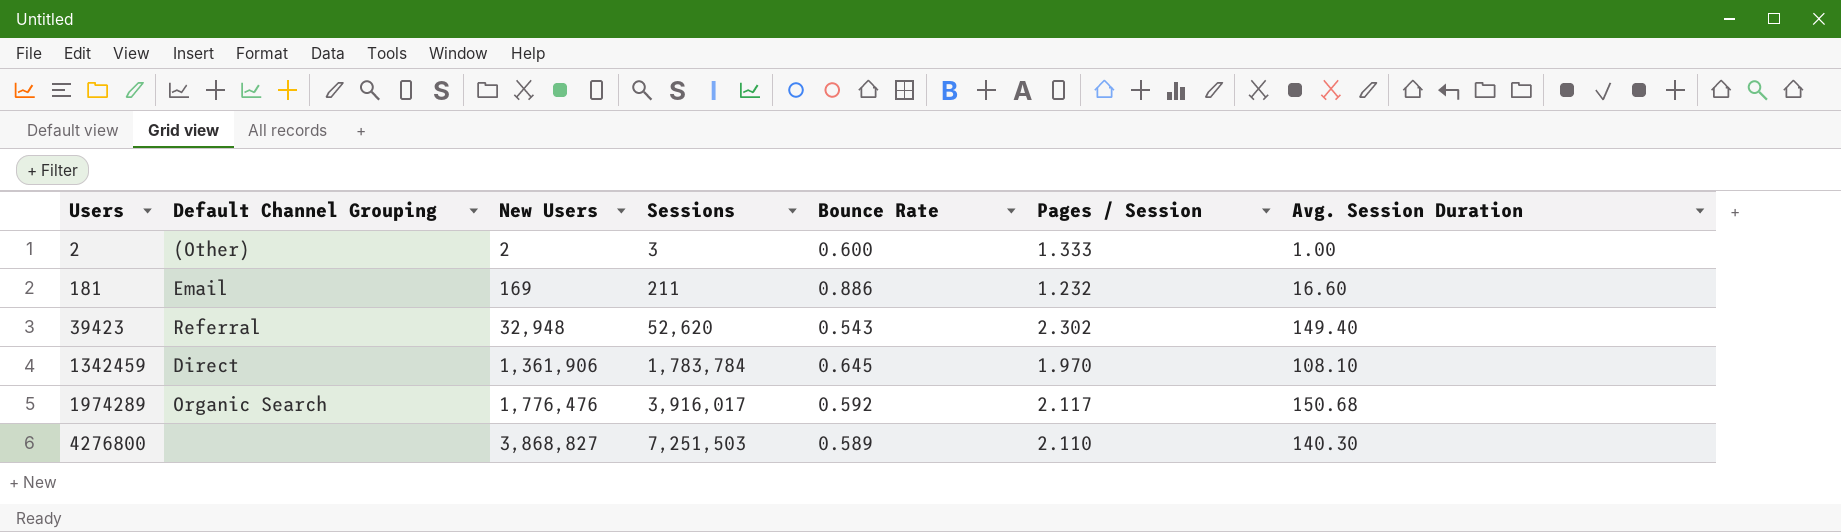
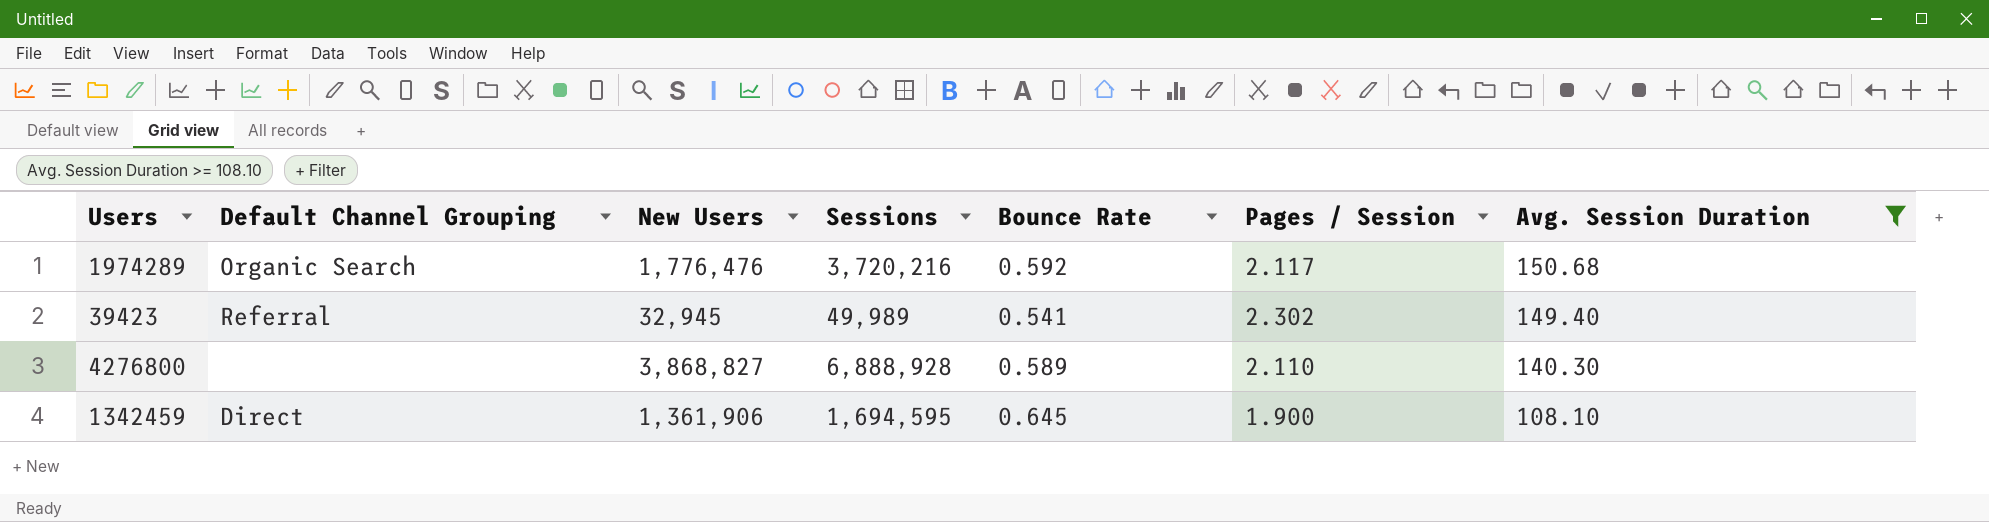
filter: none -> Avg. Session Duration >= 108.10
row order: Users ascending -> Avg. Session Duration descending
1974289 | Sessions: 3,916,017 -> 3,720,216
39423 | New Users: 32,948 -> 32,945
39423 | Sessions: 52,620 -> 49,989
39423 | Bounce Rate: 0.543 -> 0.541
4276800 | Sessions: 7,251,503 -> 6,888,928
1342459 | Sessions: 1,783,784 -> 1,694,595
1342459 | Pages / Session: 1.970 -> 1.900

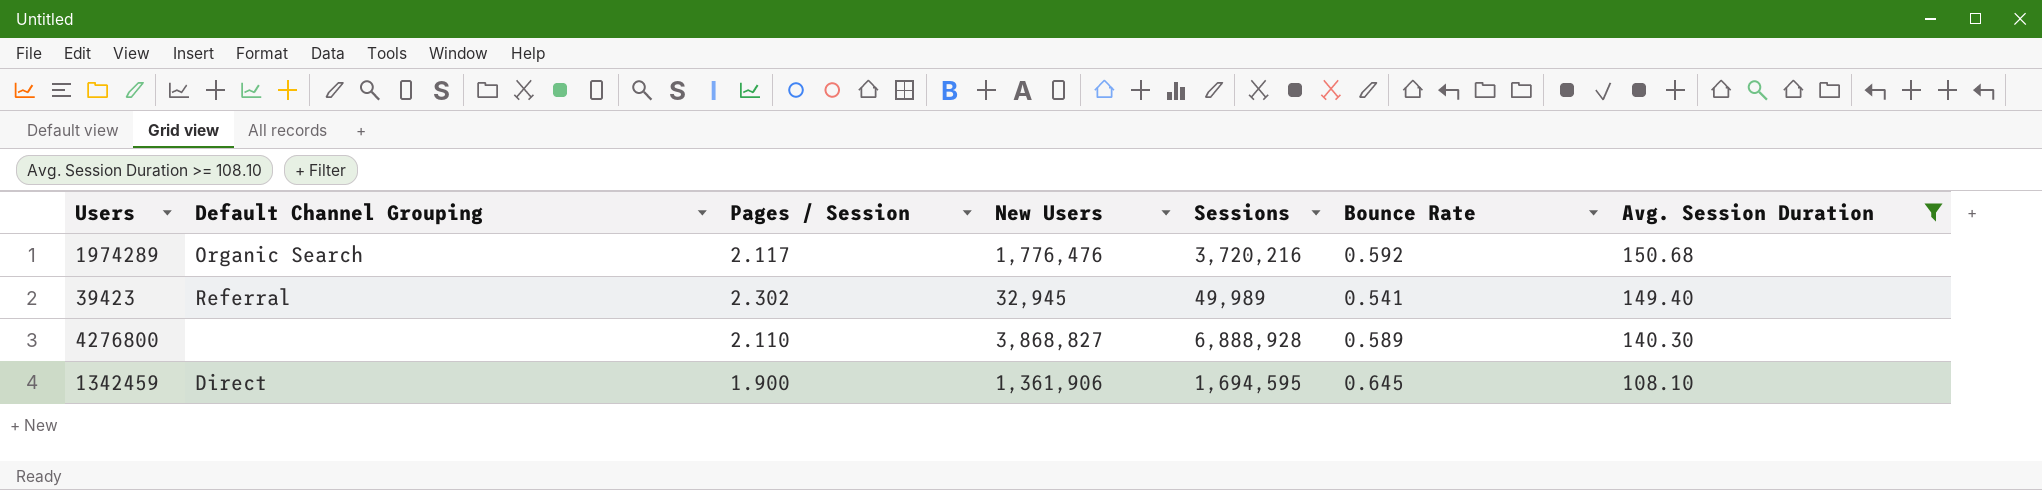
column Pages / Session | position: 6 -> 3

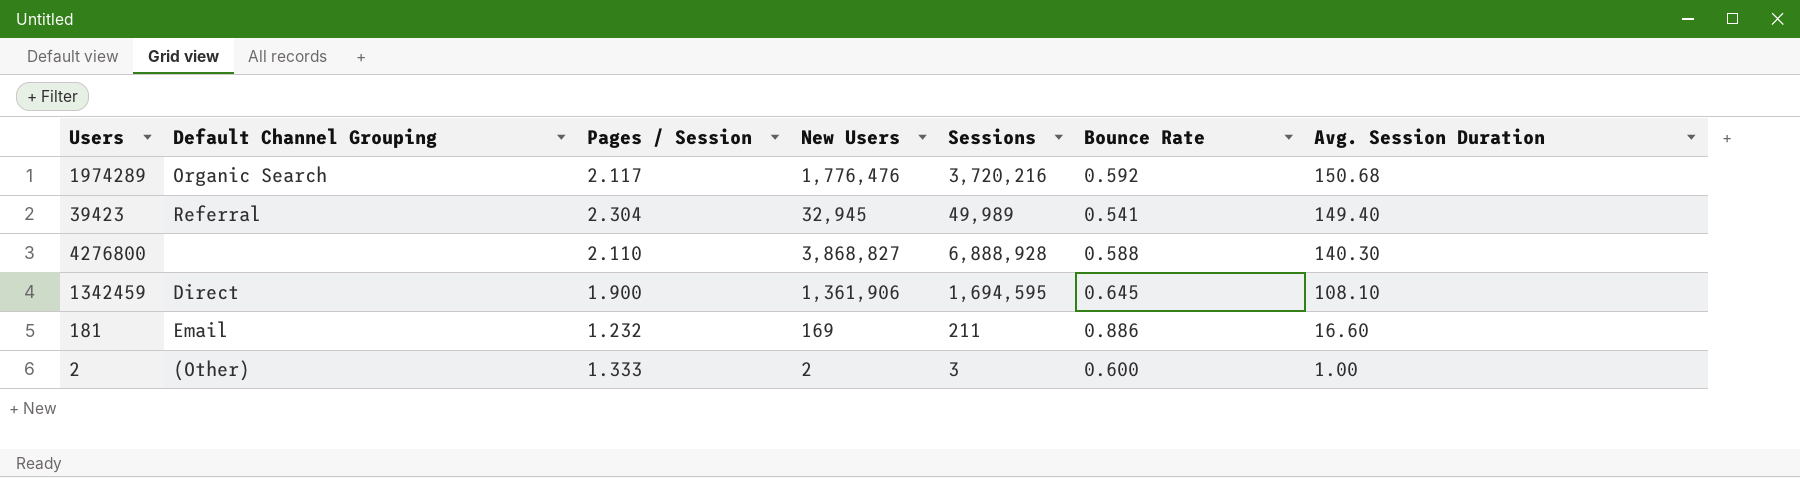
filter: Avg. Session Duration >= 108.10 -> none
39423 | Pages / Session: 2.302 -> 2.304
4276800 | Bounce Rate: 0.589 -> 0.588

